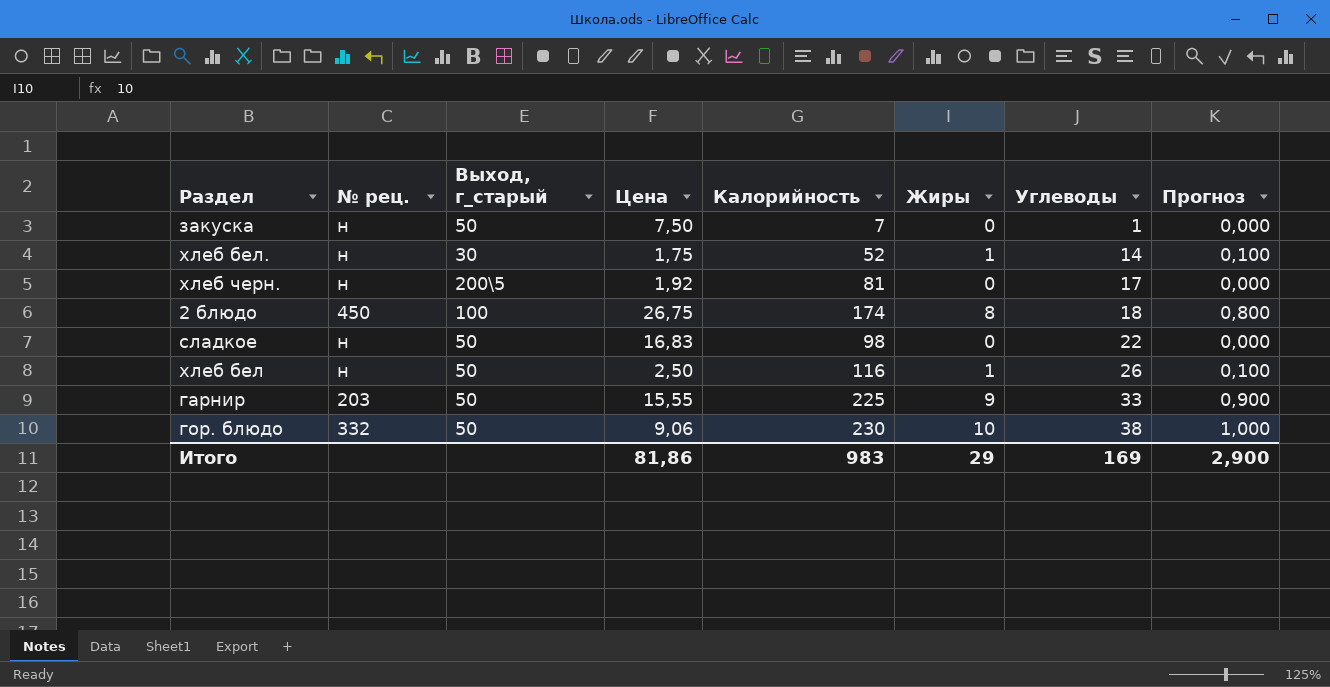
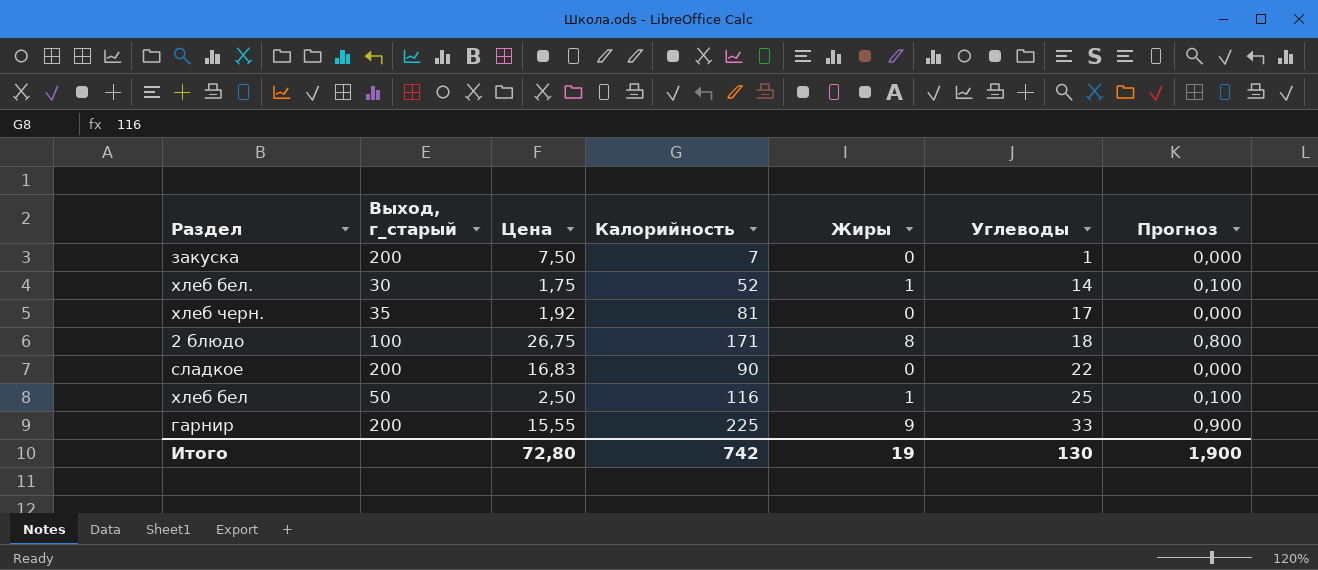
column № рец. | position: 2 -> none
row гор. блюдо: 332 | 50 | 9,06 | 230 | 10 | 38 | 1,000 -> none
закуска | Выход, г_старый: 50 -> 200
хлеб черн. | Выход, г_старый: 200\5 -> 35
2 блюдо | Калорийность: 174 -> 171
сладкое | Выход, г_старый: 50 -> 200
сладкое | Калорийность: 98 -> 90
хлеб бел | Углеводы: 26 -> 25
гарнир | Выход, г_старый: 50 -> 200
Итого | Цена: 81,86 -> 72,80
Итого | Калорийность: 983 -> 742
Итого | Жиры: 29 -> 19
Итого | Углеводы: 169 -> 130
Итого | Прогноз: 2,900 -> 1,900

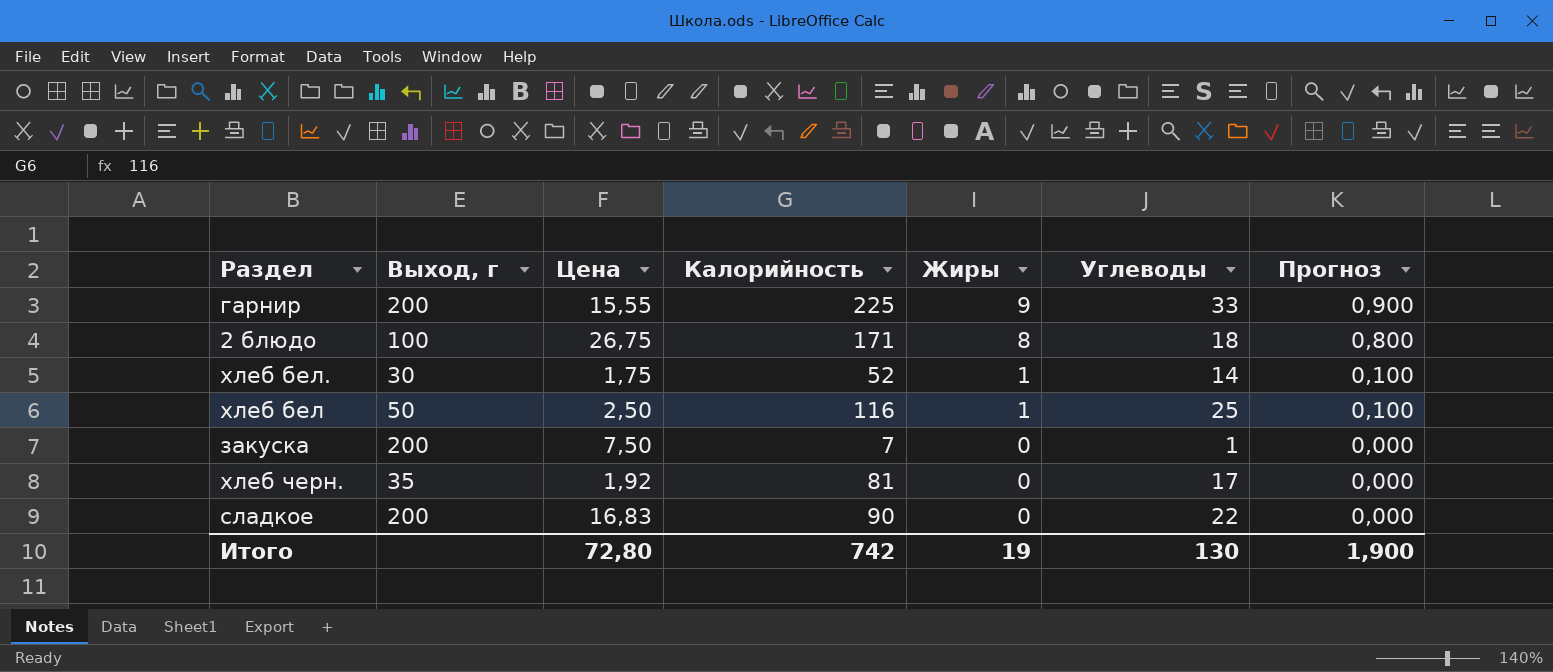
row order: Углеводы ascending -> Жиры descending
column name: Выход, г_старый -> Выход, г

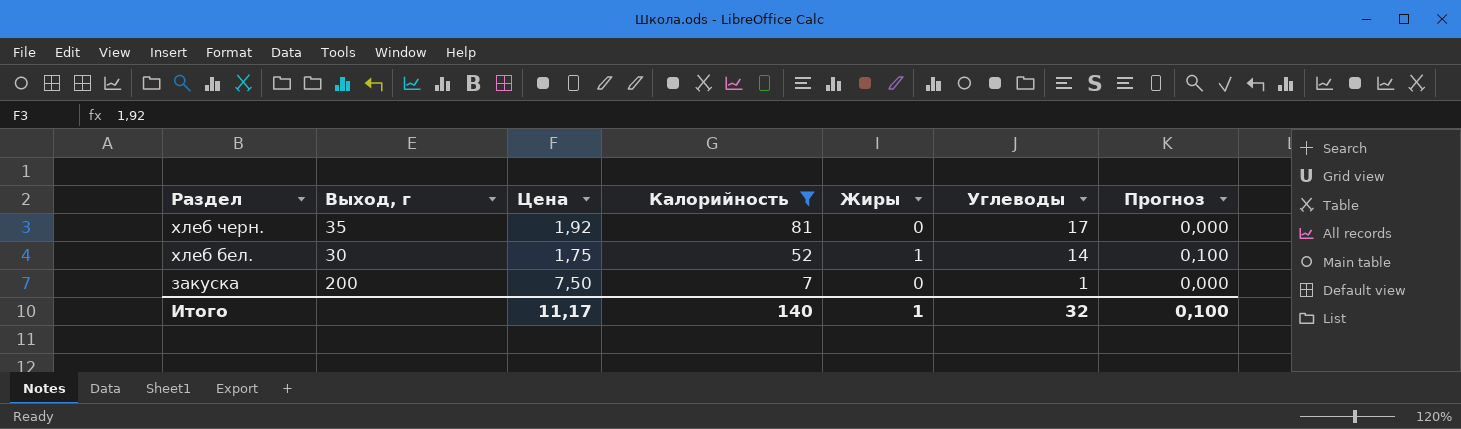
filter: none -> Калорийность <= 81
row order: Жиры descending -> Раздел descending
Итого | Цена: 72,80 -> 11,17
Итого | Калорийность: 742 -> 140
Итого | Жиры: 19 -> 1
Итого | Углеводы: 130 -> 32
Итого | Прогноз: 1,900 -> 0,100

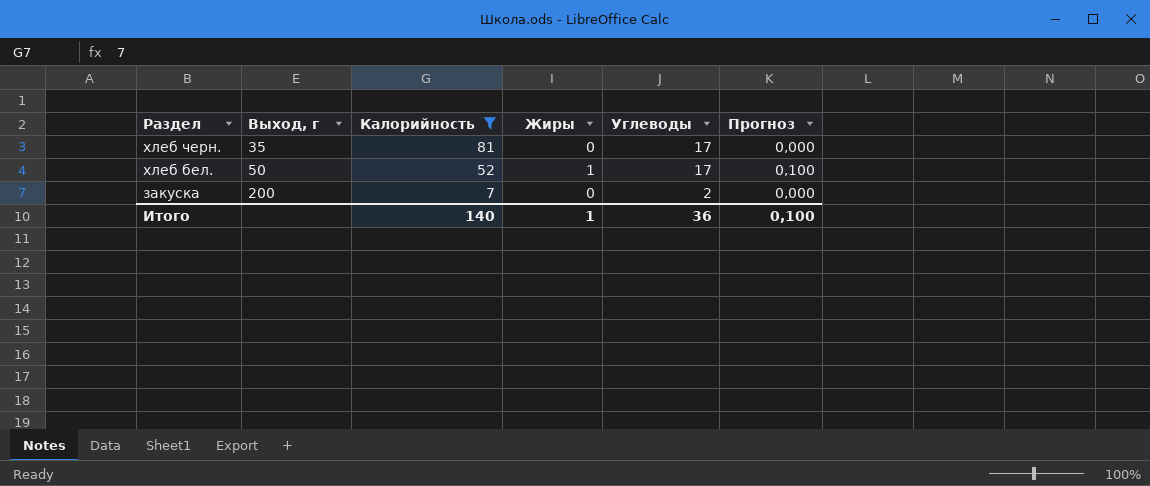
column Цена | position: 3 -> none
хлеб бел. | Выход, г: 30 -> 50
хлеб бел. | Углеводы: 14 -> 17
закуска | Углеводы: 1 -> 2
Итого | Углеводы: 32 -> 36

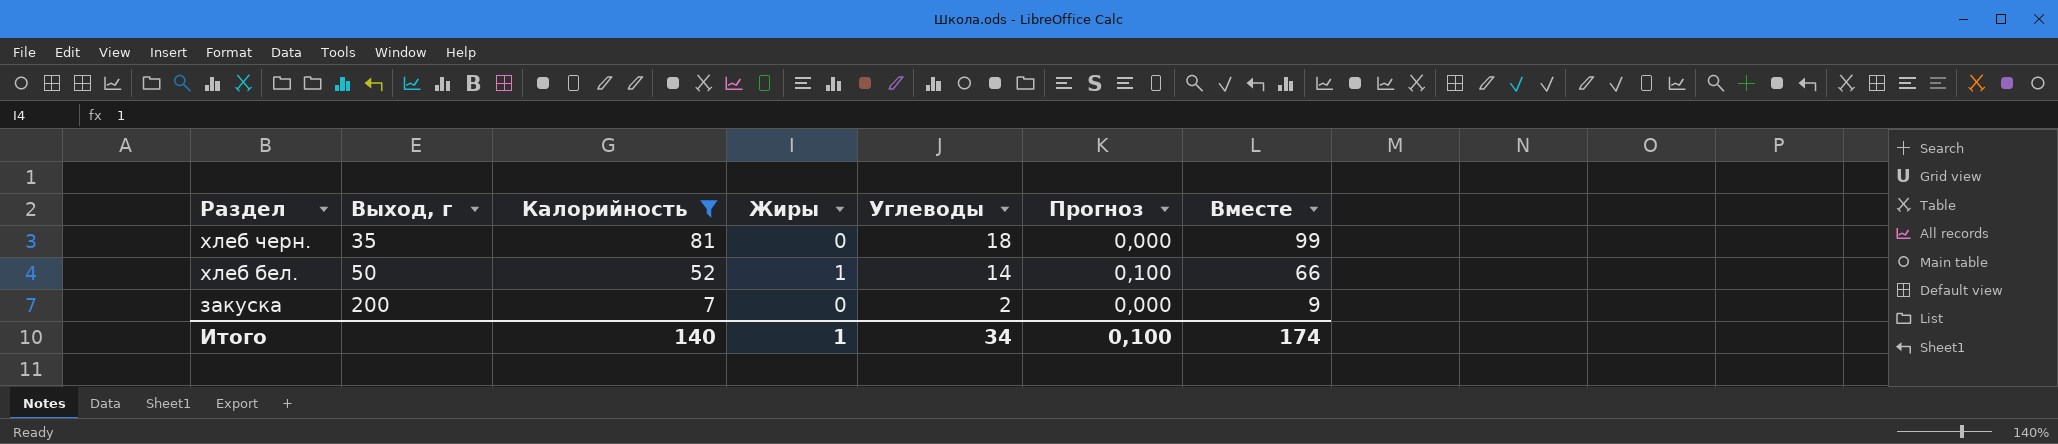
column Вместе | formula: none -> [Калорийность] + [Углеводы]
хлеб черн. | Углеводы: 17 -> 18
хлеб бел. | Углеводы: 17 -> 14
Итого | Углеводы: 36 -> 34

